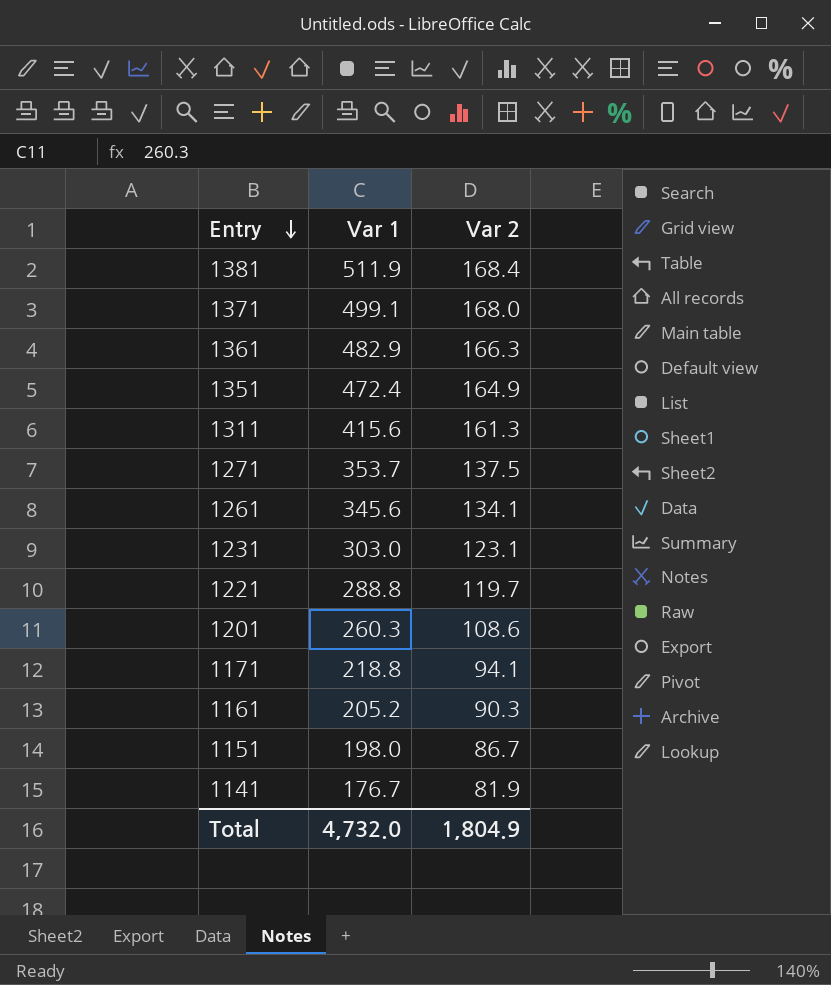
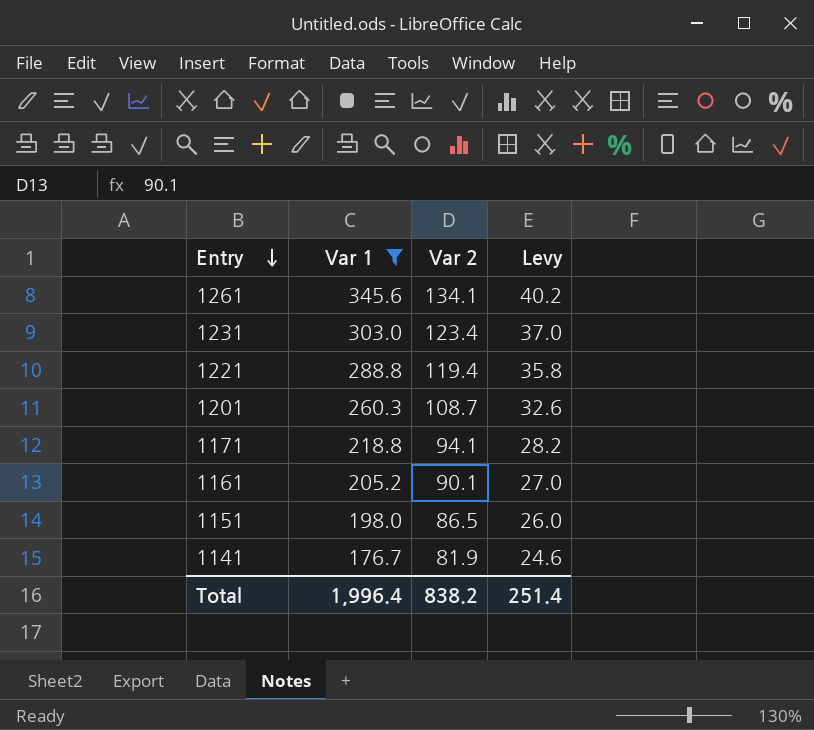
filter: none -> Var 1 <= 345.6
column Levy | formula: none -> [Var 2] * 0.3
1231 | Var 2: 123.1 -> 123.4
1221 | Var 2: 119.7 -> 119.4
1201 | Var 2: 108.6 -> 108.7
1161 | Var 2: 90.3 -> 90.1
1151 | Var 2: 86.7 -> 86.5
Total | Var 1: 4,732.0 -> 1,996.4
Total | Var 2: 1,804.9 -> 838.2

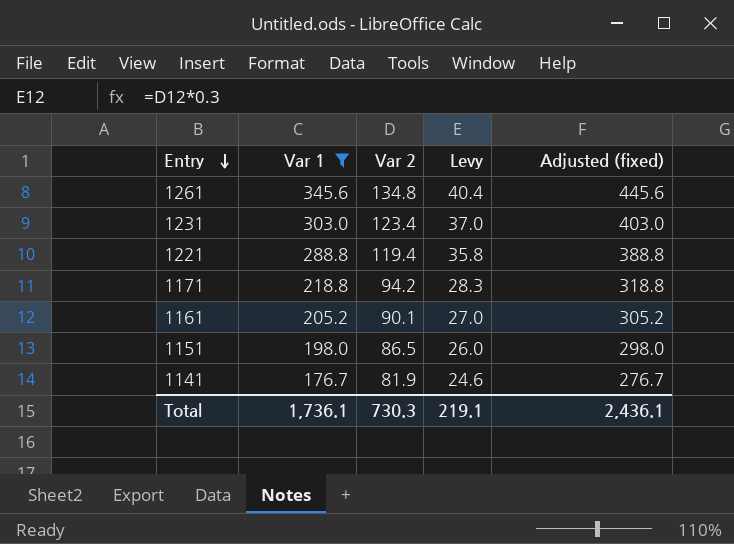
column Adjusted (fixed) | formula: none -> [Var 1] + 100
row 1201: 260.3 | 108.7 | 32.6 -> none
1261 | Var 2: 134.1 -> 134.8
1261 | Levy: 40.2 -> 40.4
1171 | Var 2: 94.1 -> 94.2
1171 | Levy: 28.2 -> 28.3
Total | Var 1: 1,996.4 -> 1,736.1
Total | Var 2: 838.2 -> 730.3
Total | Levy: 251.4 -> 219.1

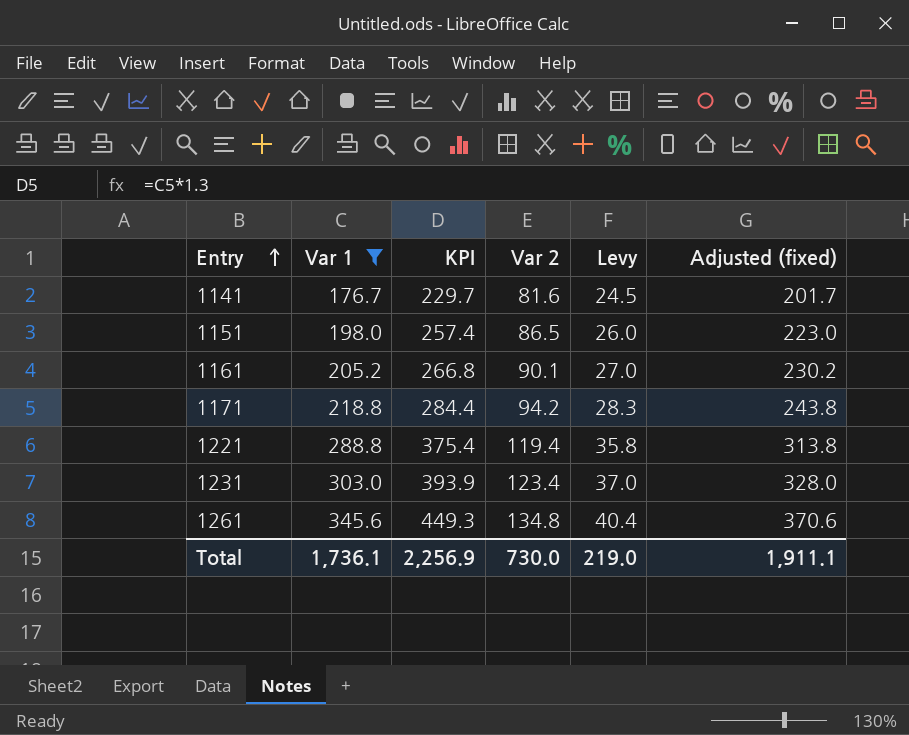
row order: Entry descending -> Entry ascending
column KPI | formula: none -> [Var 1] * 1.3
column Adjusted (fixed) | formula: [Var 1] + 100 -> [Var 1] + 25
1141 | Var 2: 81.9 -> 81.6
1141 | Levy: 24.6 -> 24.5
Total | Var 2: 730.3 -> 730.0
Total | Levy: 219.1 -> 219.0
Total | Adjusted (fixed): 2,436.1 -> 1,911.1

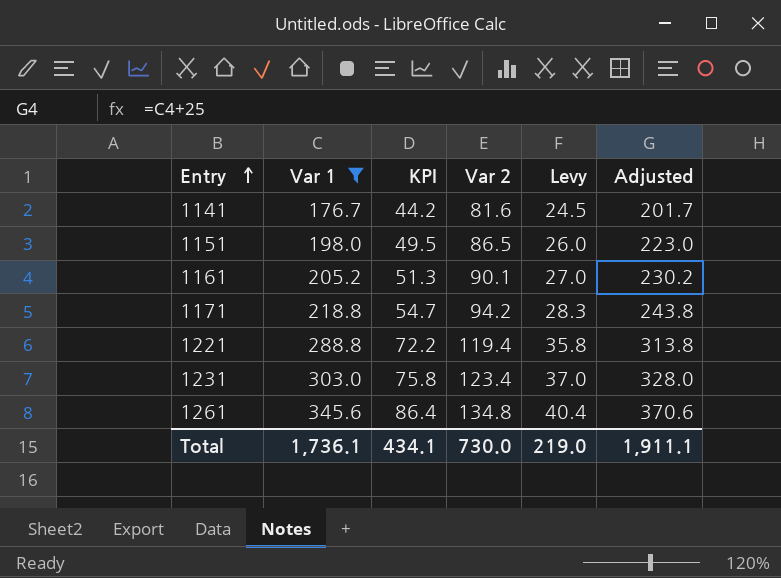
column KPI | formula: [Var 1] * 1.3 -> [Var 1] * 0.25
column name: Adjusted (fixed) -> Adjusted
Total | KPI: 2,256.9 -> 434.1

